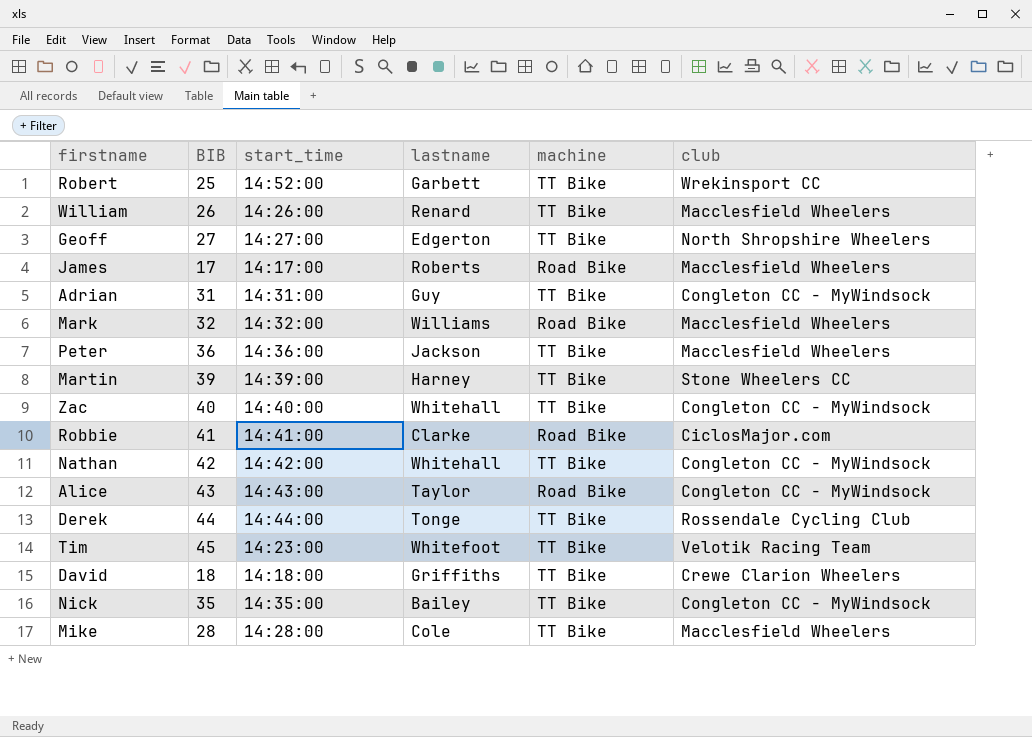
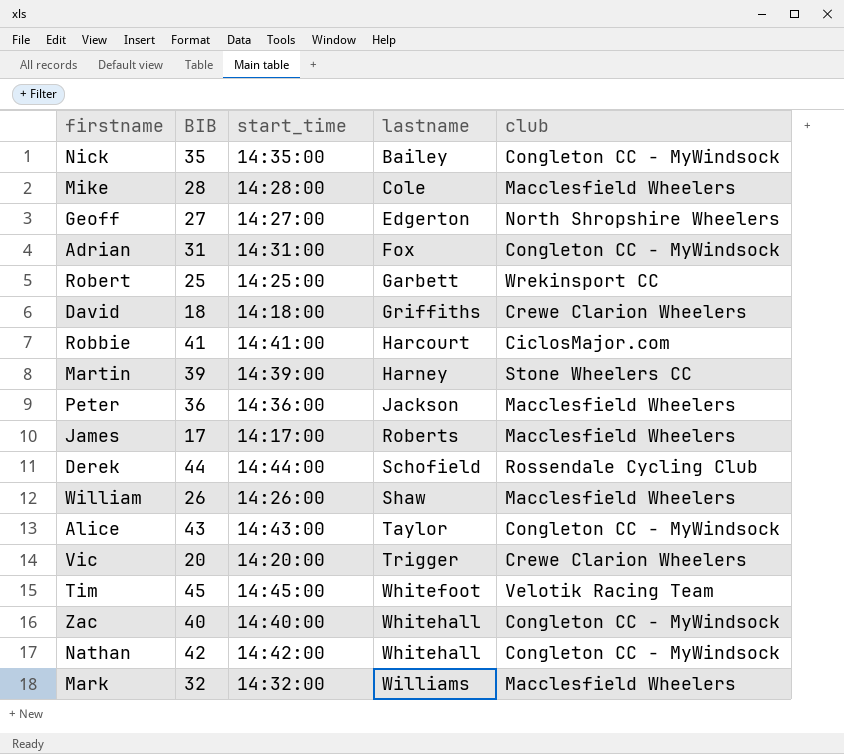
row order: none -> lastname ascending
column machine | position: 5 -> none
Adrian | lastname: Guy -> Fox
Robert | start_time: 14:52:00 -> 14:25:00
Robbie | lastname: Clarke -> Harcourt
Derek | lastname: Tonge -> Schofield
William | lastname: Renard -> Shaw
row Vic: none -> 20 | 14:20:00 | Trigger | Crewe Clarion Wheelers
Tim | start_time: 14:23:00 -> 14:45:00

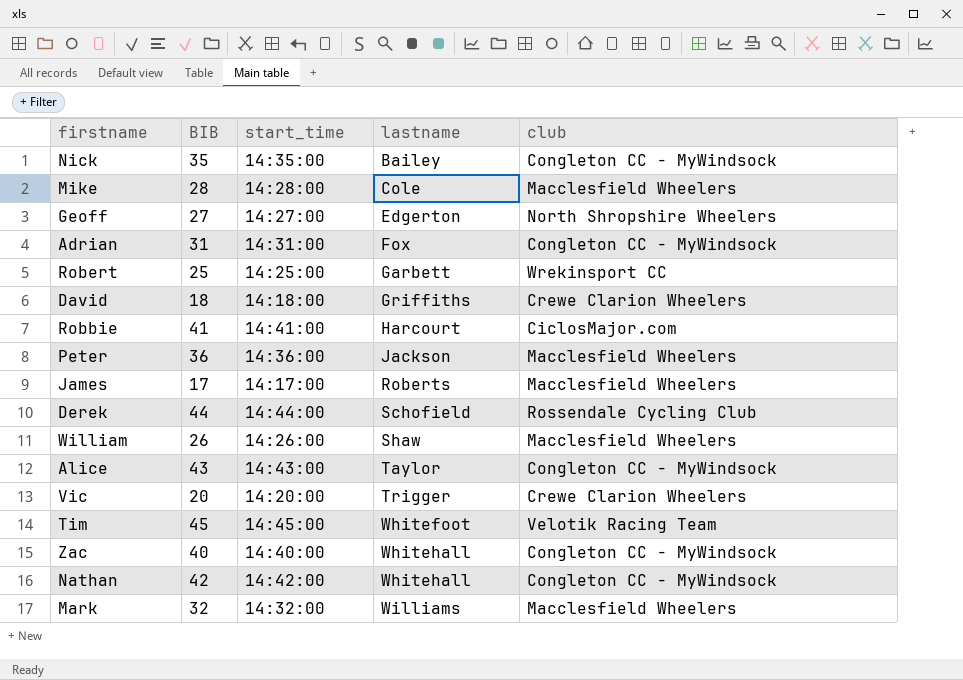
row Martin: 39 | 14:39:00 | Harney | Stone Wheelers CC -> none

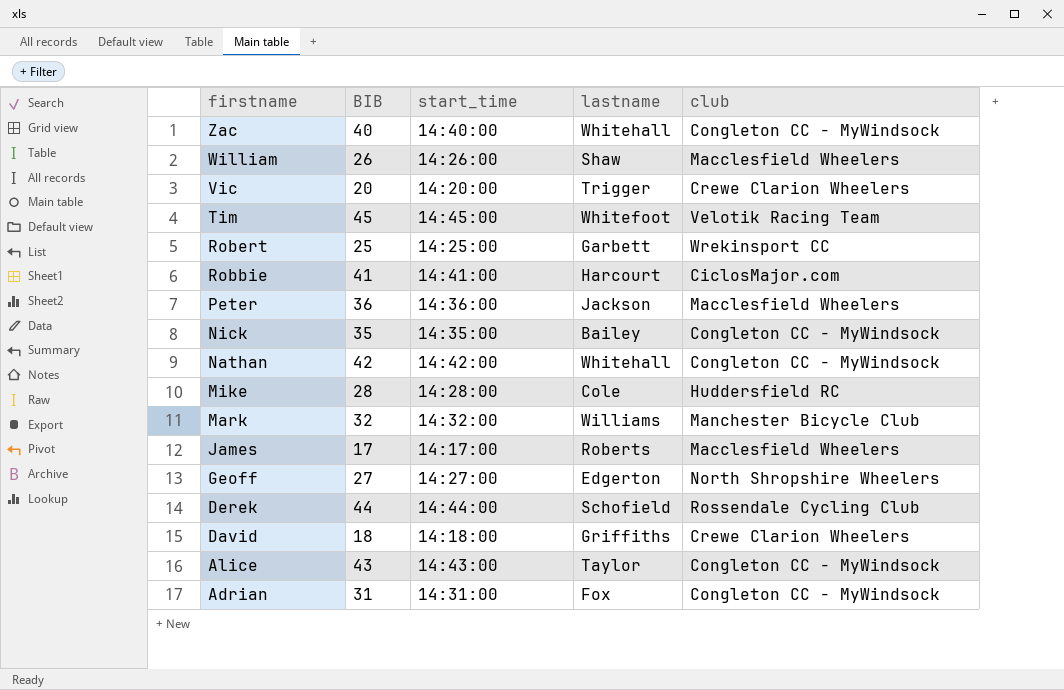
row order: lastname ascending -> firstname descending
Mike | club: Macclesfield Wheelers -> Huddersfield RC
Mark | club: Macclesfield Wheelers -> Manchester Bicycle Club

